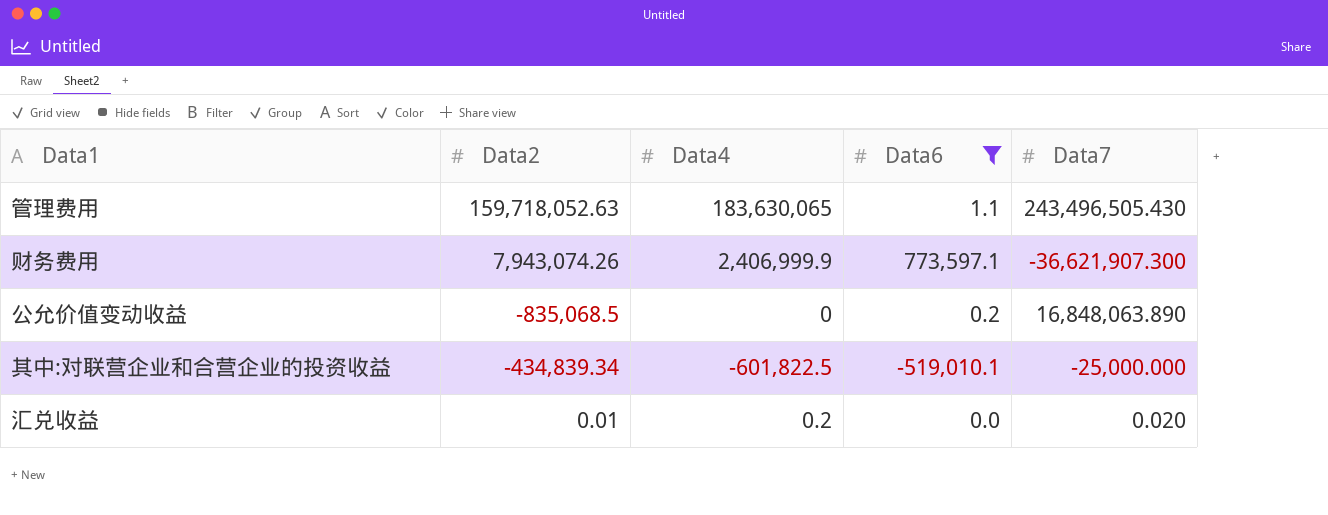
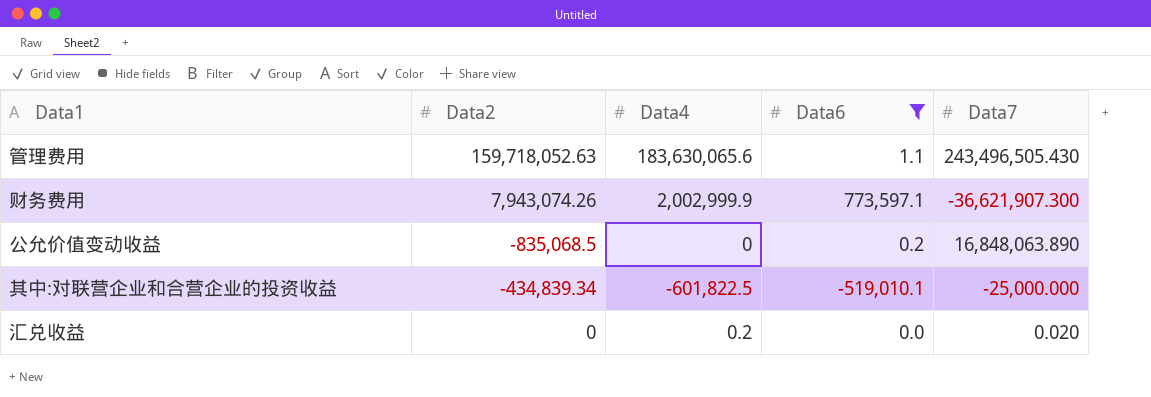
管理费用 | Data4: 183,630,065 -> 183,630,065.6
财务费用 | Data4: 2,406,999.9 -> 2,002,999.9
汇兑收益 | Data2: 0.01 -> 0

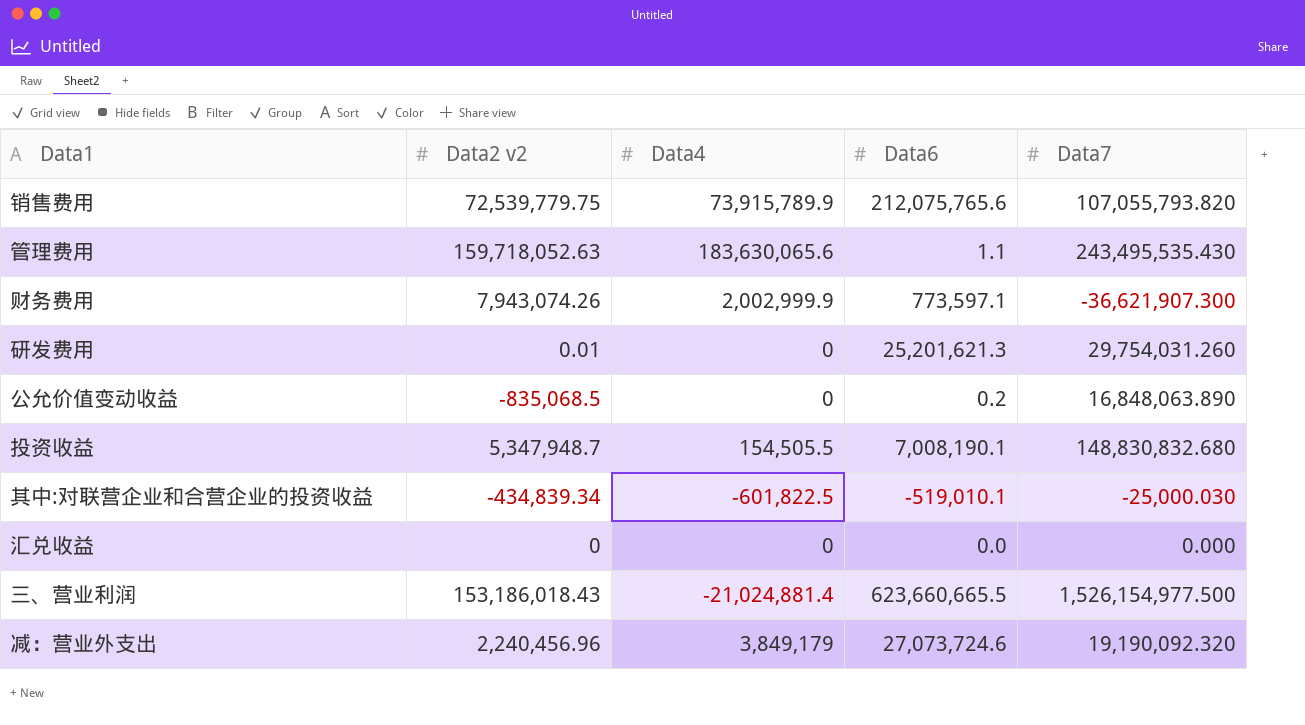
filter: Data6 <= 773,597.1 -> none
column name: Data2 -> Data2 v2
管理费用 | Data7: 243,496,505.430 -> 243,495,535.430
其中:对联营企业和合营企业的投资收益 | Data7: -25,000.000 -> -25,000.030
汇兑收益 | Data4: 0.2 -> 0
汇兑收益 | Data7: 0.020 -> 0.000

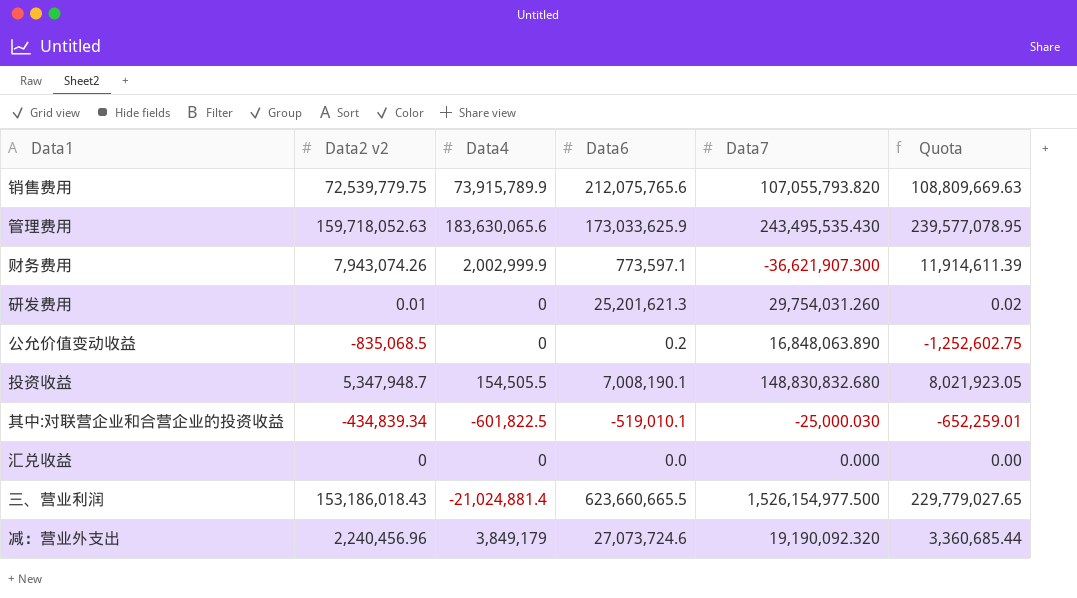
column Quota | formula: none -> [Data2 v2] * 1.5
管理费用 | Data6: 1.1 -> 173,033,625.9

